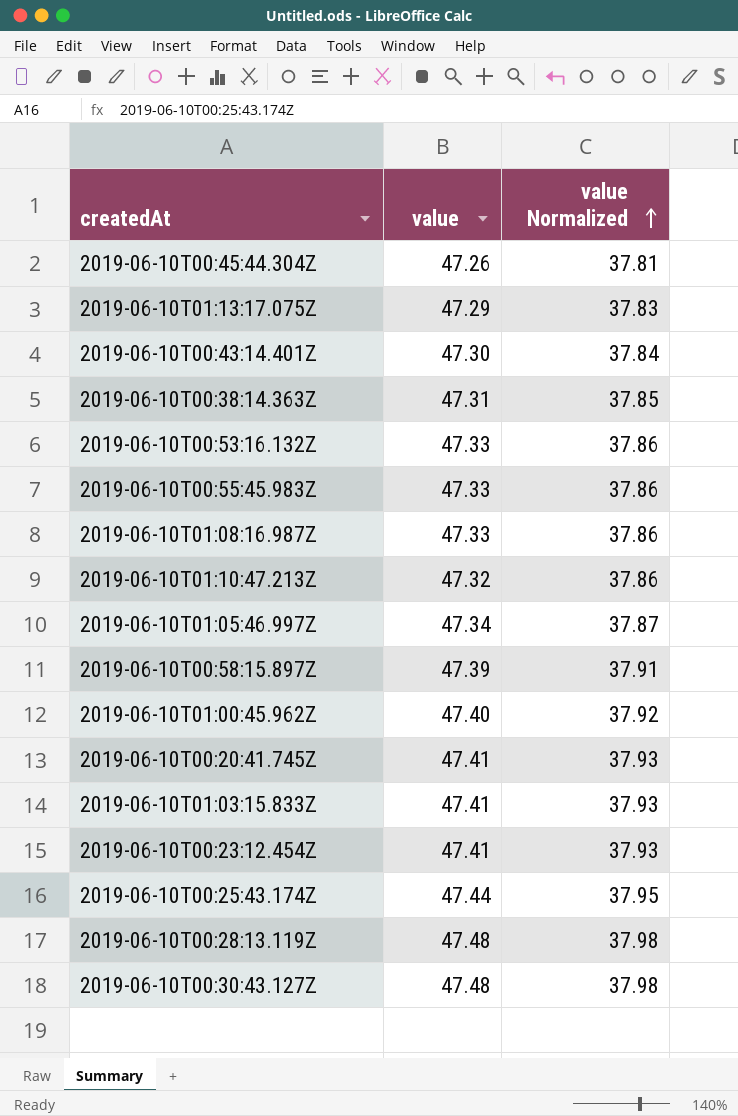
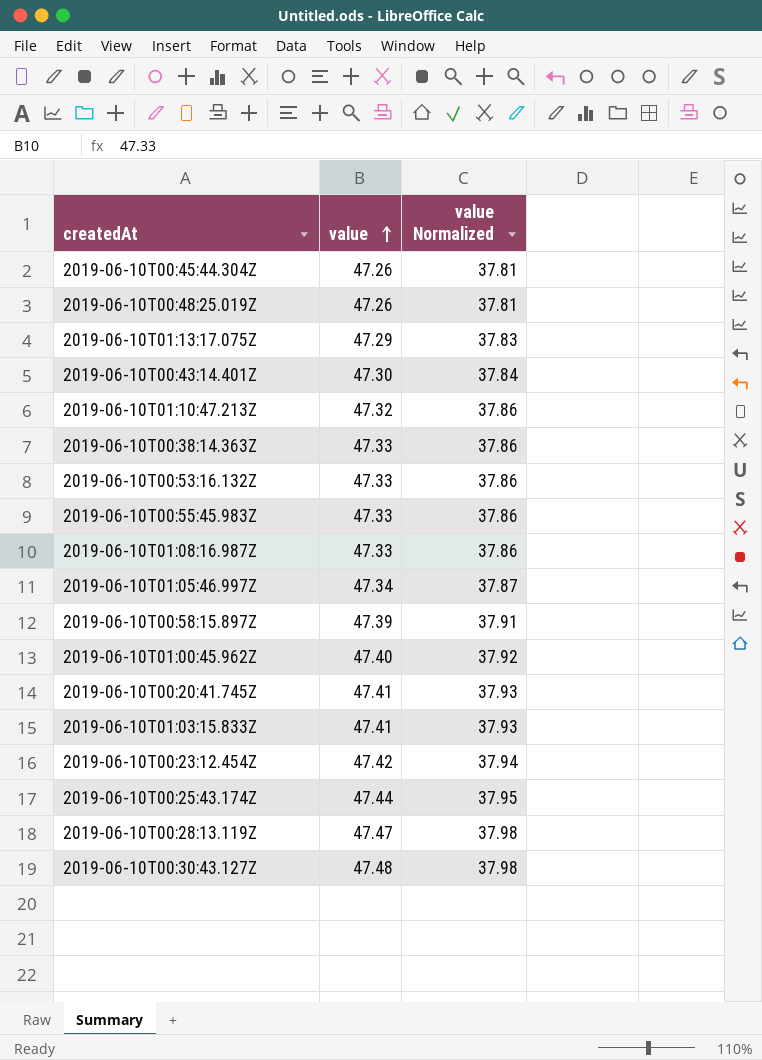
row order: value Normalized ascending -> value ascending
row 2019-06-10T00:48:25.019Z: none -> 47.26 | 37.81
2019-06-10T00:38:14.363Z | value: 47.31 -> 47.33
2019-06-10T00:38:14.363Z | value Normalized: 37.85 -> 37.86
2019-06-10T00:23:12.454Z | value: 47.41 -> 47.42
2019-06-10T00:23:12.454Z | value Normalized: 37.93 -> 37.94
2019-06-10T00:28:13.119Z | value: 47.48 -> 47.47

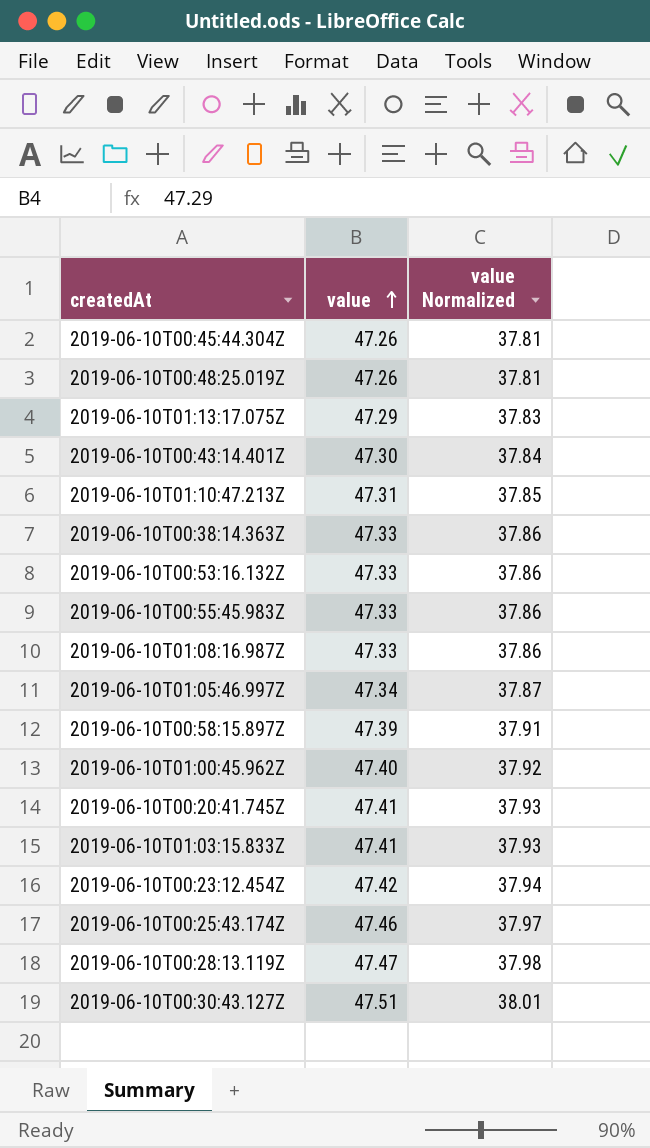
2019-06-10T01:10:47.213Z | value: 47.32 -> 47.31
2019-06-10T01:10:47.213Z | value Normalized: 37.86 -> 37.85
2019-06-10T00:25:43.174Z | value: 47.44 -> 47.46
2019-06-10T00:25:43.174Z | value Normalized: 37.95 -> 37.97
2019-06-10T00:30:43.127Z | value: 47.48 -> 47.51
2019-06-10T00:30:43.127Z | value Normalized: 37.98 -> 38.01

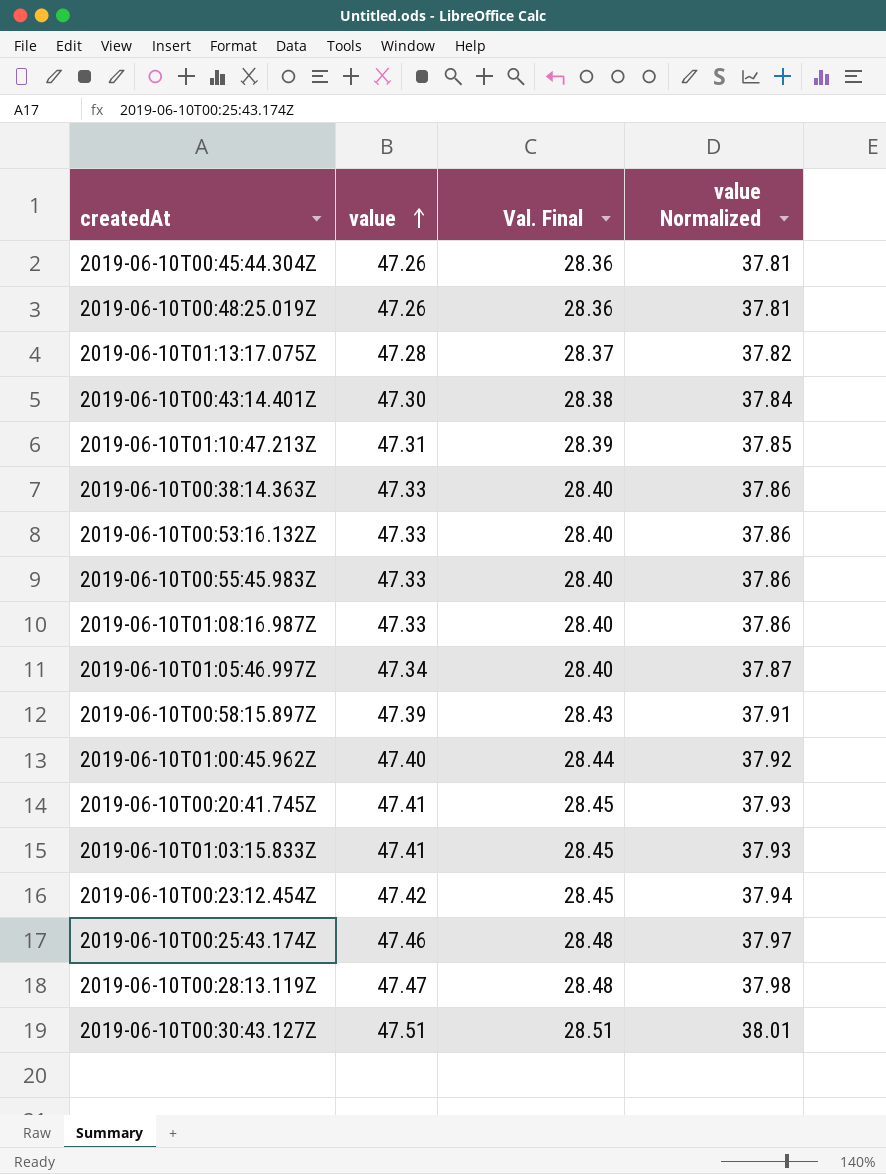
column Val. Final | formula: none -> [value] * 0.6
2019-06-10T01:13:17.075Z | value: 47.29 -> 47.28
2019-06-10T01:13:17.075Z | value Normalized: 37.83 -> 37.82

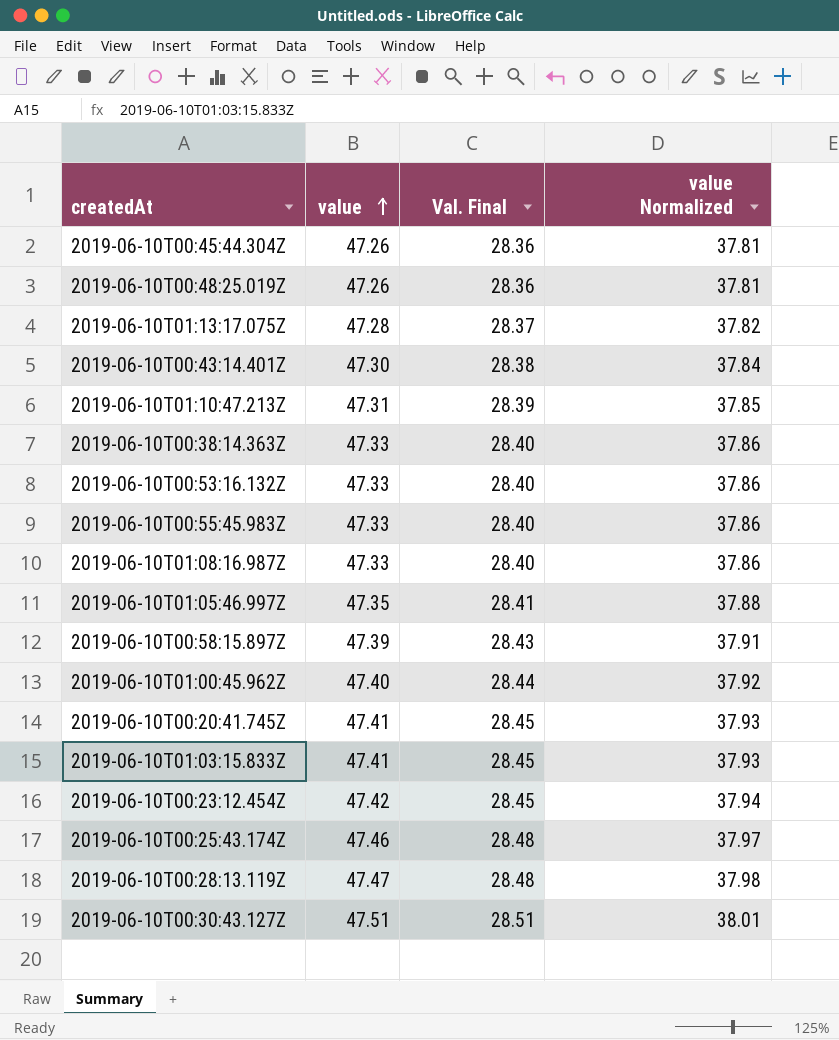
2019-06-10T01:05:46.997Z | value: 47.34 -> 47.35
2019-06-10T01:05:46.997Z | Val. Final: 28.40 -> 28.41
2019-06-10T01:05:46.997Z | value Normalized: 37.87 -> 37.88

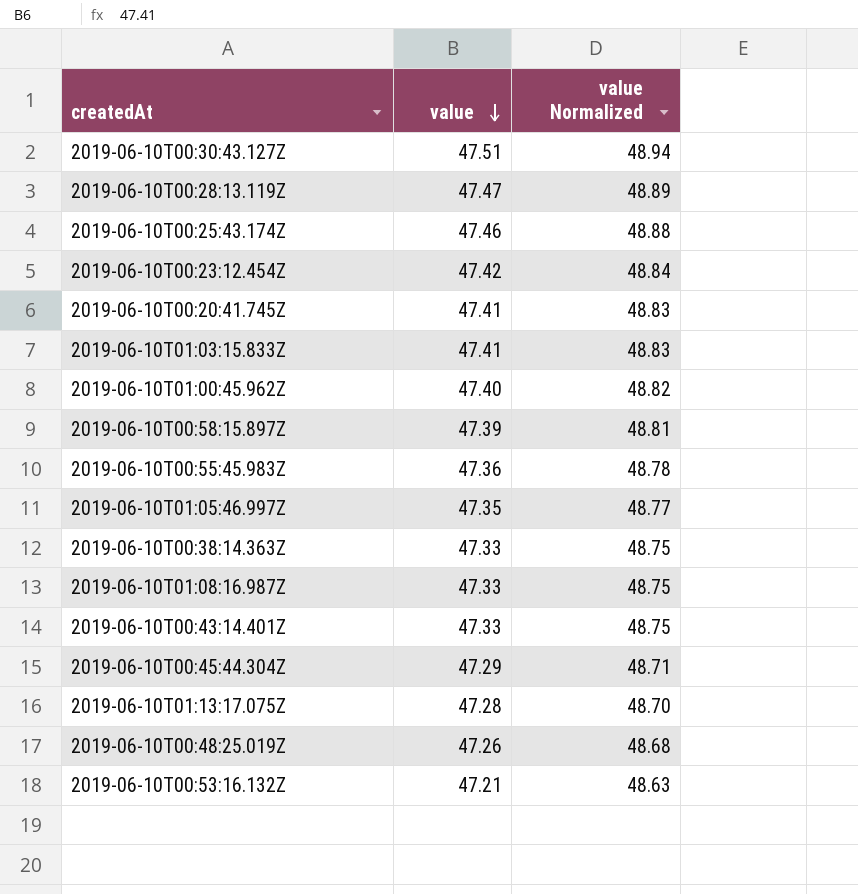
row order: value ascending -> value descending
column Val. Final | formula: [value] * 0.6 -> none
column value Normalized | formula: [value] * 0.8 -> [value] * 1.03
row 2019-06-10T01:10:47.213Z: 47.31 | 28.39 | 37.85 -> none
2019-06-10T00:55:45.983Z | value: 47.33 -> 47.36
2019-06-10T00:43:14.401Z | value: 47.30 -> 47.33
2019-06-10T00:45:44.304Z | value: 47.26 -> 47.29
2019-06-10T00:53:16.132Z | value: 47.33 -> 47.21

